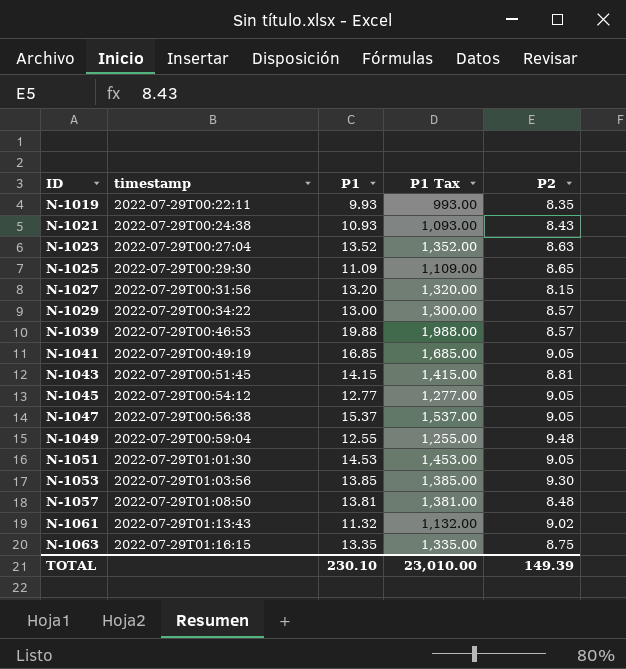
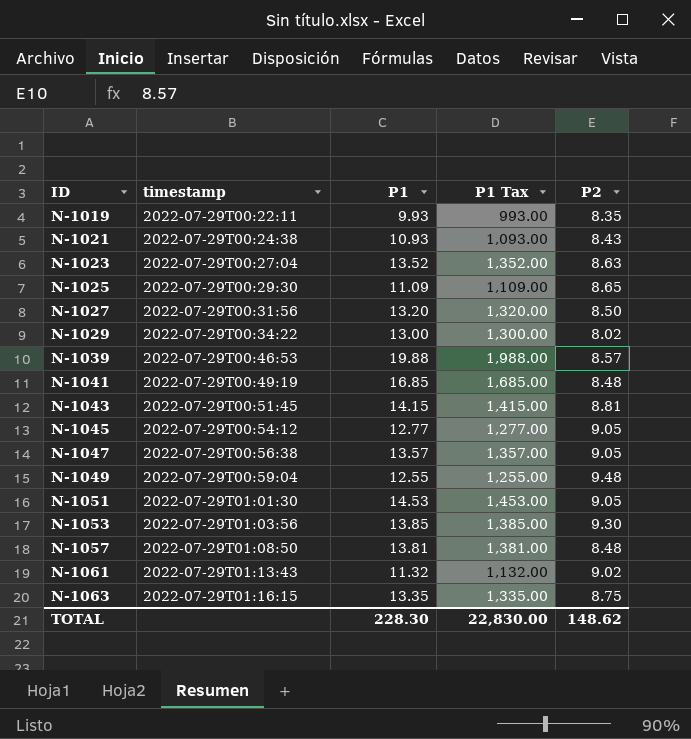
N-1027 | P2: 8.15 -> 8.50
N-1029 | P2: 8.57 -> 8.02
N-1041 | P2: 9.05 -> 8.48
N-1047 | P1: 15.37 -> 13.57
N-1047 | P1 Tax: 1,537.00 -> 1,357.00
TOTAL | P1: 230.10 -> 228.30
TOTAL | P1 Tax: 23,010.00 -> 22,830.00
TOTAL | P2: 149.39 -> 148.62

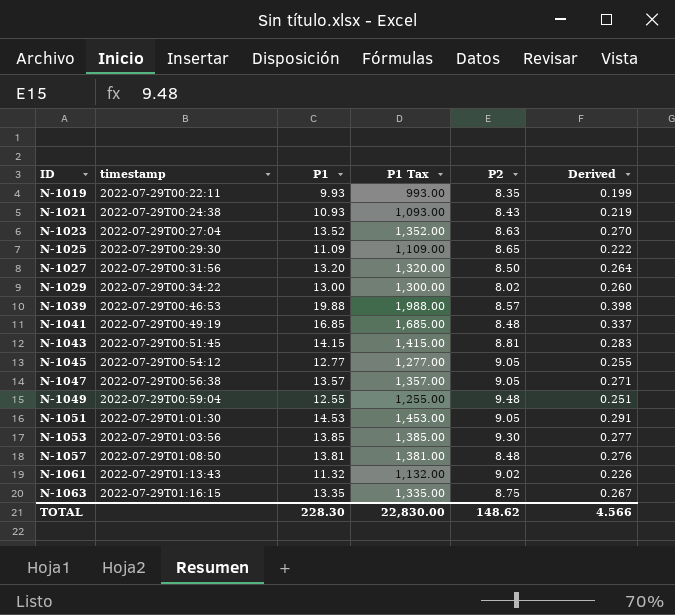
column Derived | formula: none -> [P1] * 0.02

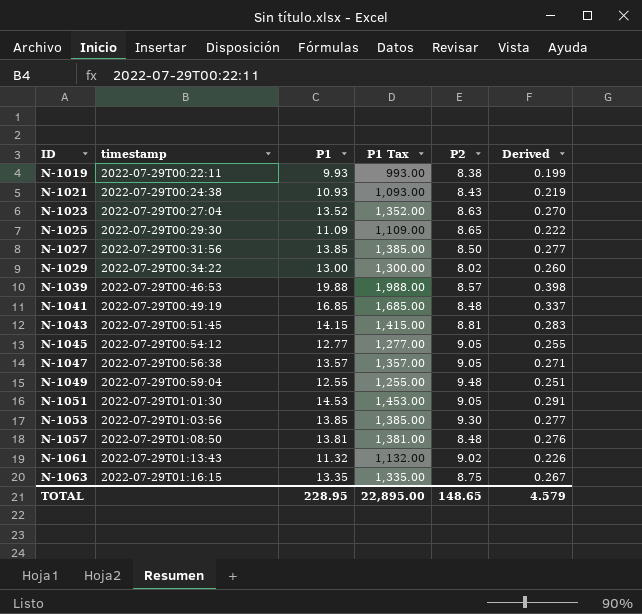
N-1019 | P2: 8.35 -> 8.38
N-1027 | P1: 13.20 -> 13.85
N-1027 | P1 Tax: 1,320.00 -> 1,385.00
N-1027 | Derived: 0.264 -> 0.277
TOTAL | P1: 228.30 -> 228.95
TOTAL | P1 Tax: 22,830.00 -> 22,895.00
TOTAL | P2: 148.62 -> 148.65
TOTAL | Derived: 4.566 -> 4.579

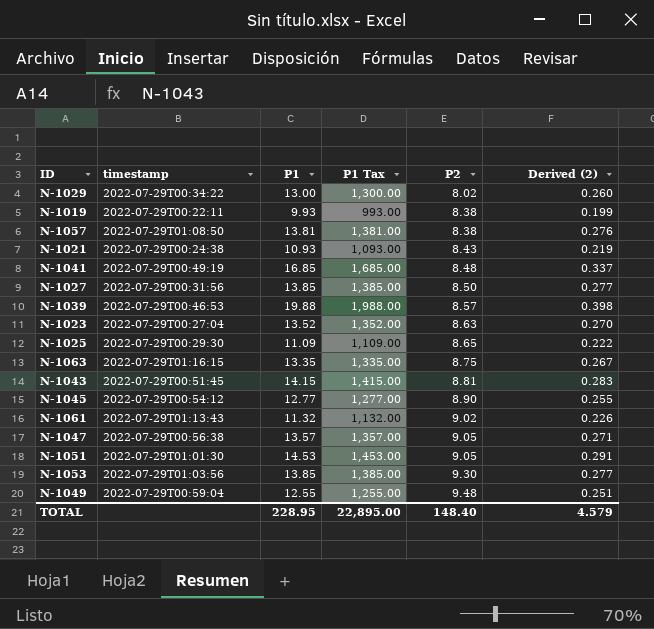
row order: ID ascending -> P2 ascending
column name: Derived -> Derived (2)
N-1057 | P2: 8.48 -> 8.38
N-1045 | P2: 9.05 -> 8.90
TOTAL | P2: 148.65 -> 148.40

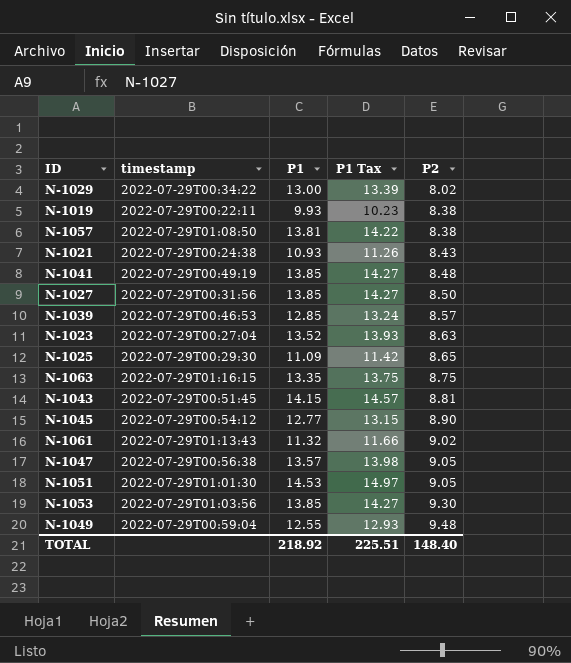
column Derived (2) | formula: [P1] * 0.02 -> none
column P1 Tax | formula: [P1] * 100 -> [P1] * 1.03
N-1041 | P1: 16.85 -> 13.85
N-1039 | P1: 19.88 -> 12.85
TOTAL | P1: 228.95 -> 218.92
TOTAL | P1 Tax: 22,895.00 -> 225.51

